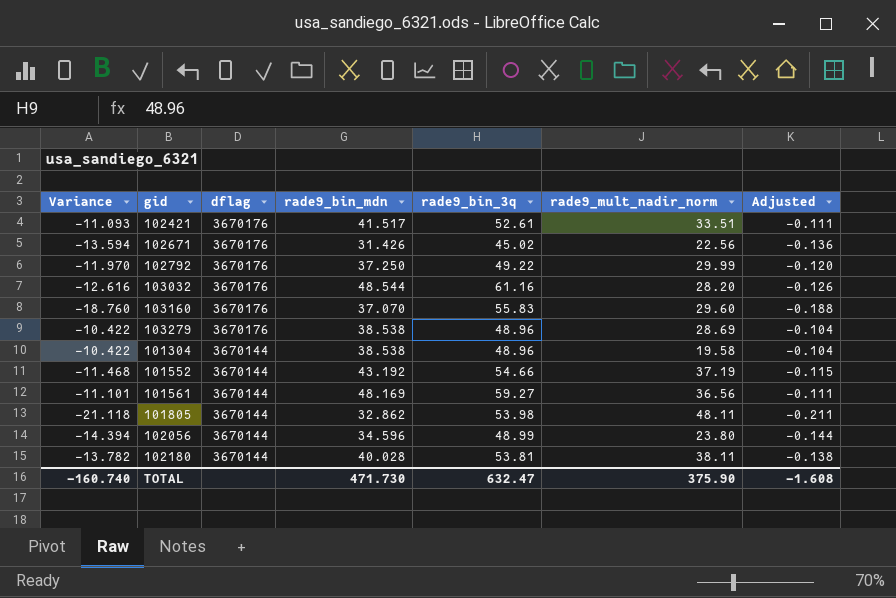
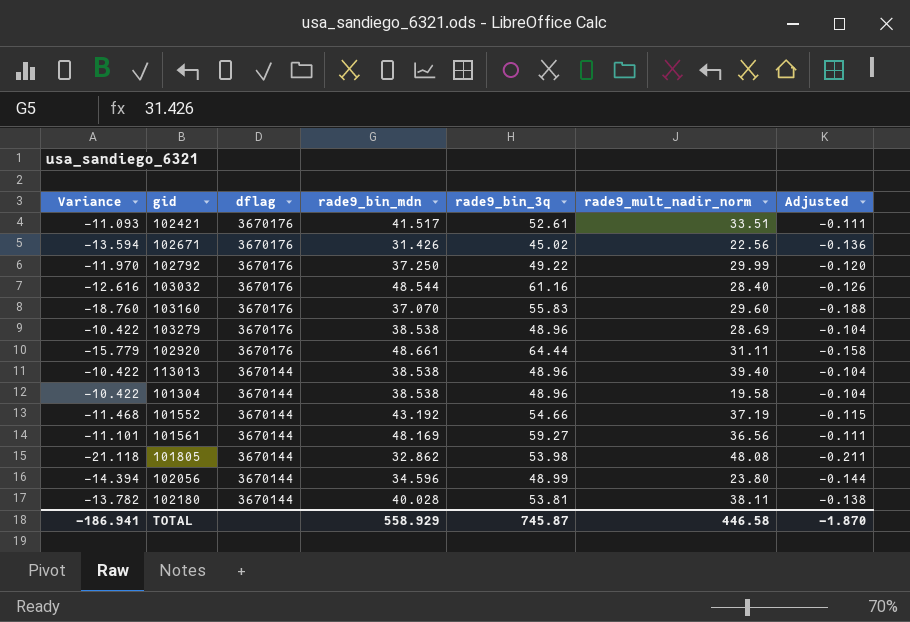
103032 | rade9_mult_nadir_norm: 28.20 -> 28.40
row 102920: none -> -15.779 | 3670176 | 48.661 | 64.44 | 31.11 | -0.158
row 113013: none -> -10.422 | 3670144 | 38.538 | 48.96 | 39.40 | -0.104
101805 | rade9_mult_nadir_norm: 48.11 -> 48.08
TOTAL | Variance: -160.740 -> -186.941
TOTAL | rade9_bin_mdn: 471.730 -> 558.929
TOTAL | rade9_bin_3q: 632.47 -> 745.87
TOTAL | rade9_mult_nadir_norm: 375.90 -> 446.58
TOTAL | Adjusted: -1.608 -> -1.870

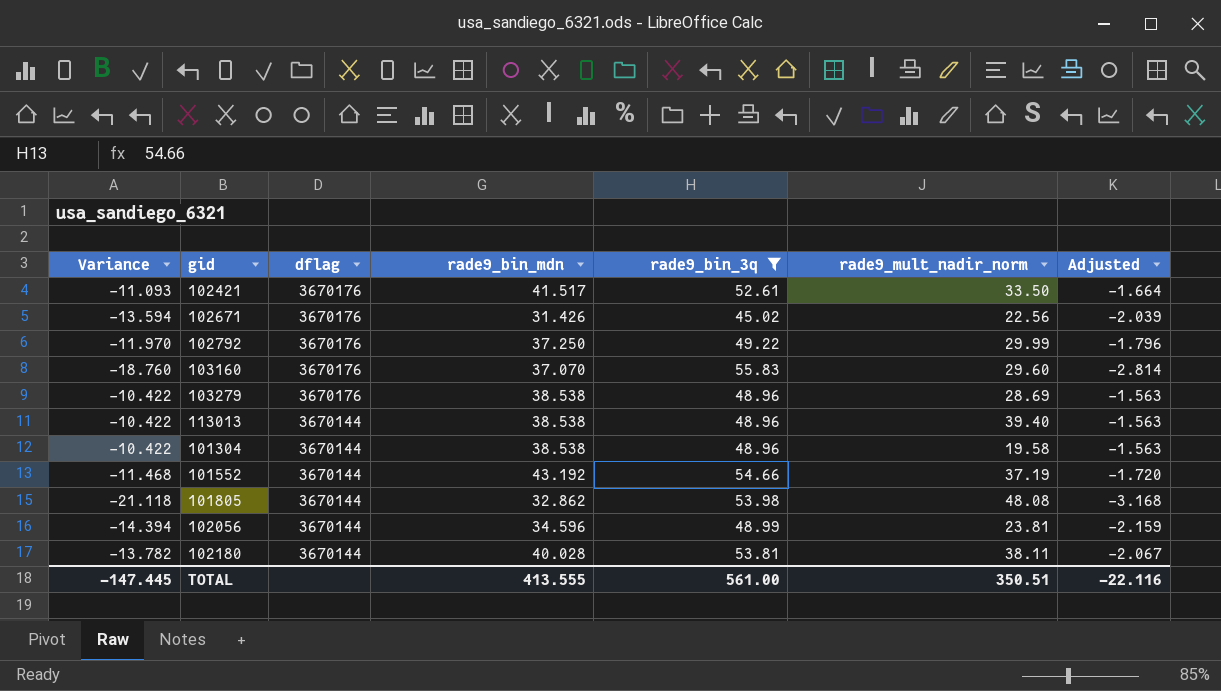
filter: none -> rade9_bin_3q <= 55.83
column Adjusted | formula: [Variance] * 0.01 -> [Variance] * 0.15
102421 | rade9_mult_nadir_norm: 33.51 -> 33.50
102056 | rade9_mult_nadir_norm: 23.80 -> 23.81
TOTAL | Variance: -186.941 -> -147.445
TOTAL | rade9_bin_mdn: 558.929 -> 413.555
TOTAL | rade9_bin_3q: 745.87 -> 561.00
TOTAL | rade9_mult_nadir_norm: 446.58 -> 350.51
TOTAL | Adjusted: -1.870 -> -22.116

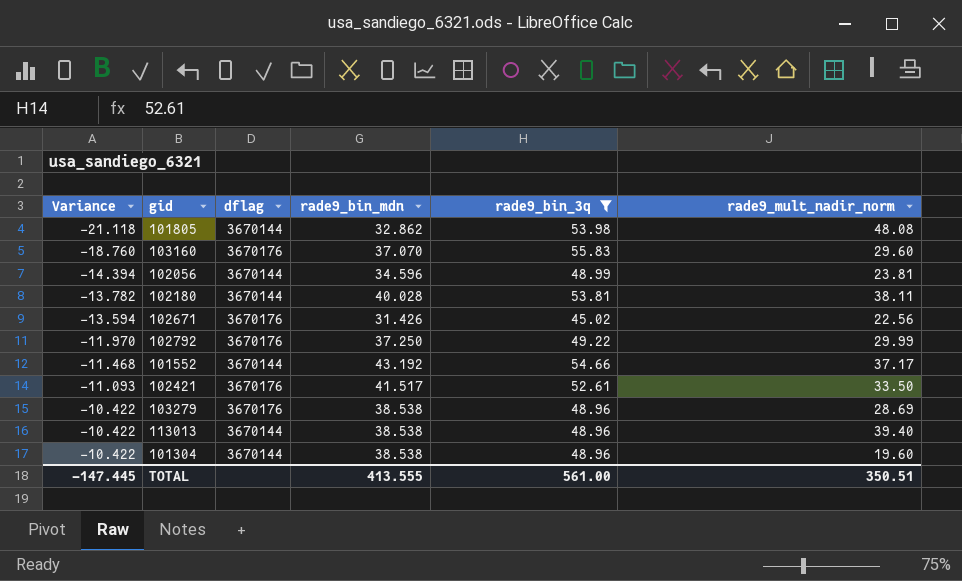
row order: dflag descending -> Variance ascending
column Adjusted | formula: [Variance] * 0.15 -> none
101552 | rade9_mult_nadir_norm: 37.19 -> 37.17
101304 | rade9_mult_nadir_norm: 19.58 -> 19.60

